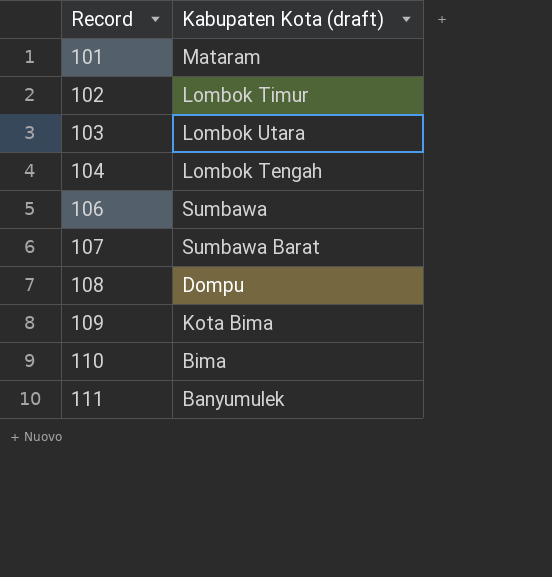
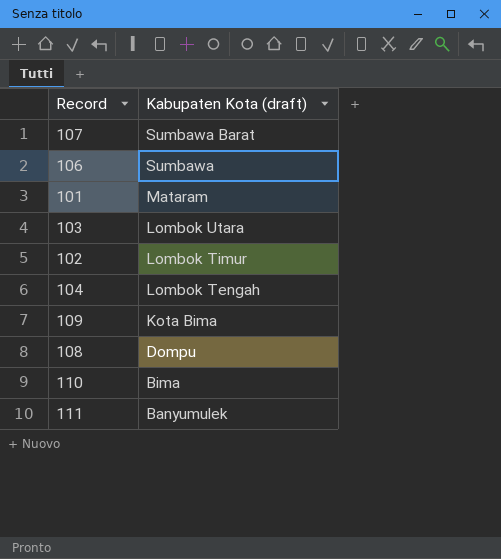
row order: Record ascending -> Kabupaten Kota (draft) descending

